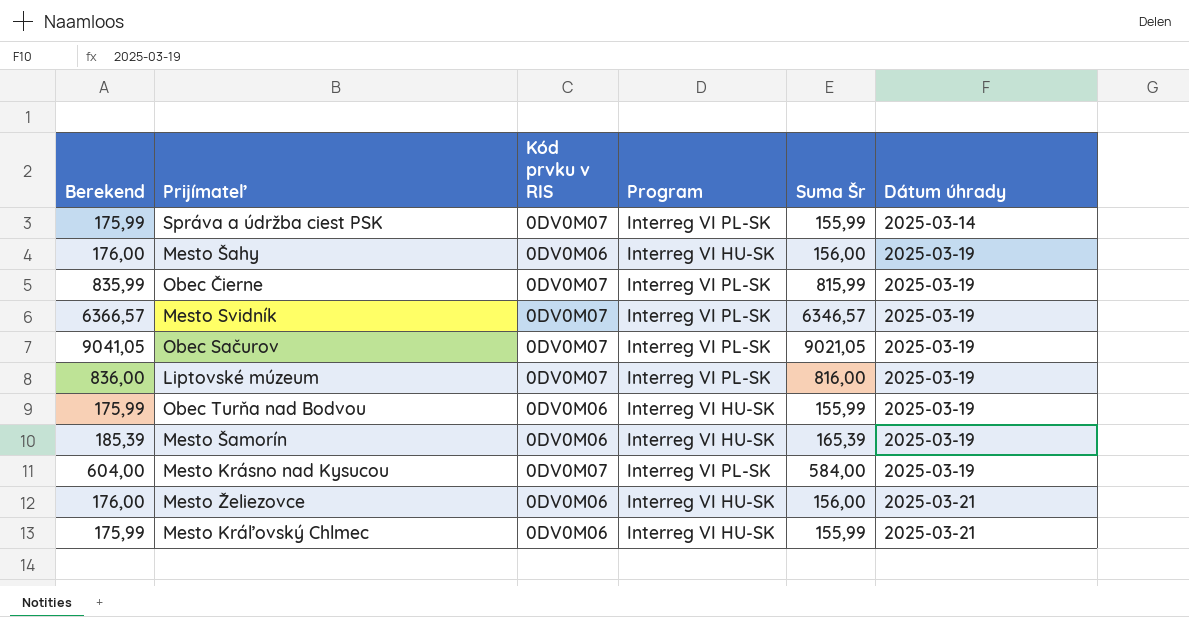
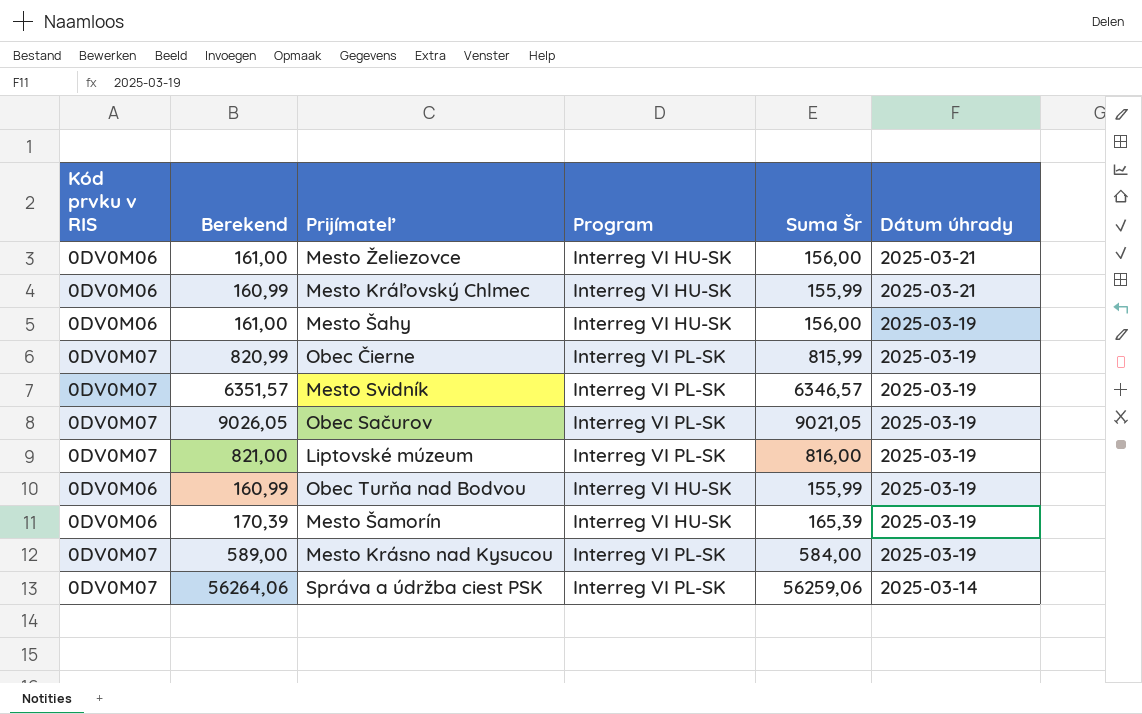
row order: Dátum úhrady ascending -> Dátum úhrady descending
column Kód prvku v RIS | position: 3 -> 1
column Berekend | formula: [Suma Šr] + 20 -> [Suma Šr] + 5
Správa a údržba ciest PSK | Suma Šr: 155,99 -> 56259,06

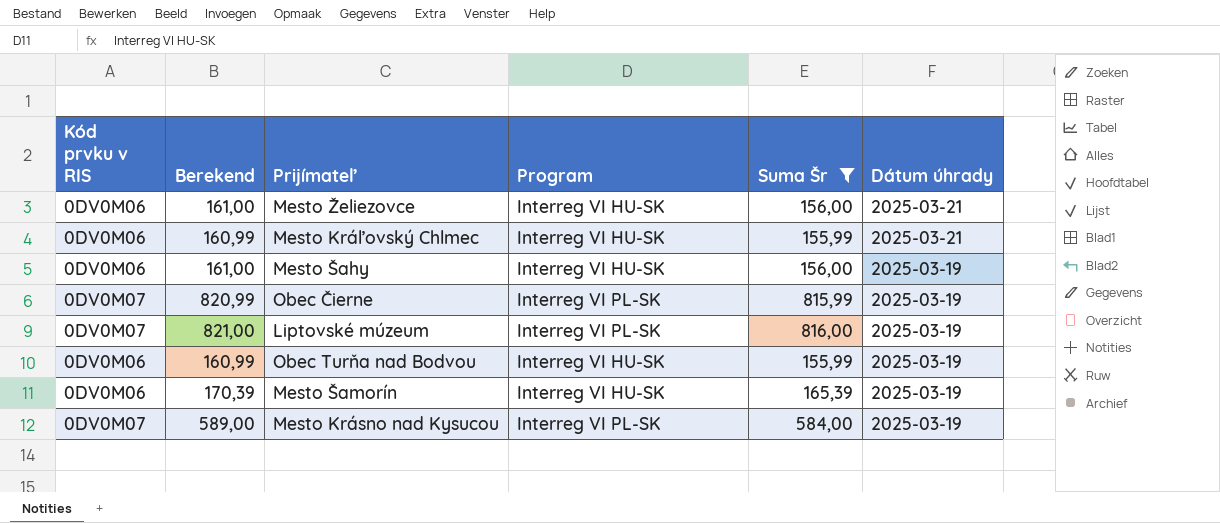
filter: none -> Suma Šr <= 816,00

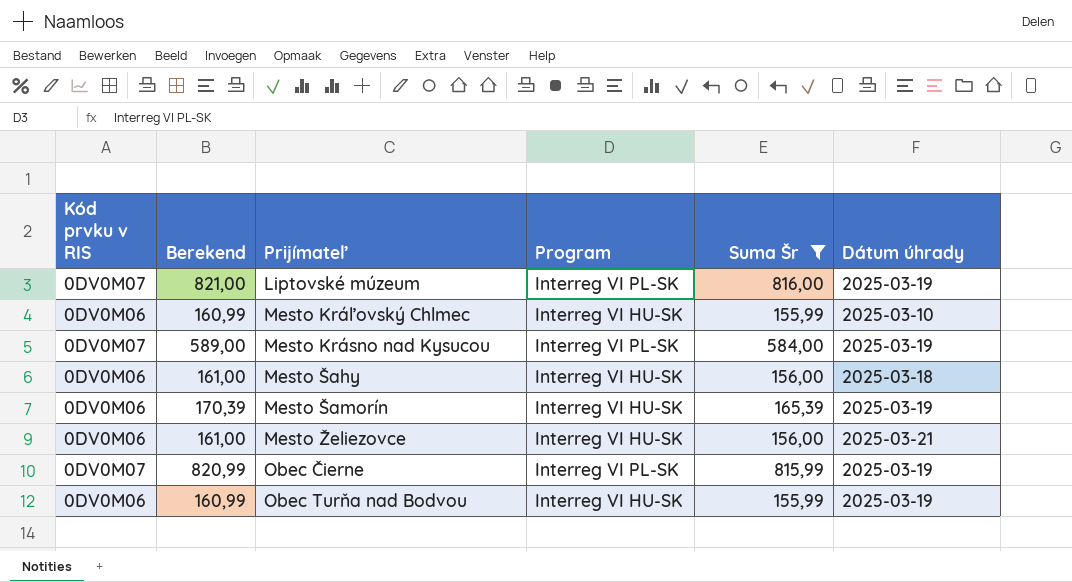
row order: Dátum úhrady descending -> Prijímateľ ascending
Mesto Kráľovský Chlmec | Dátum úhrady: 2025-03-21 -> 2025-03-10
Mesto Šahy | Dátum úhrady: 2025-03-19 -> 2025-03-18

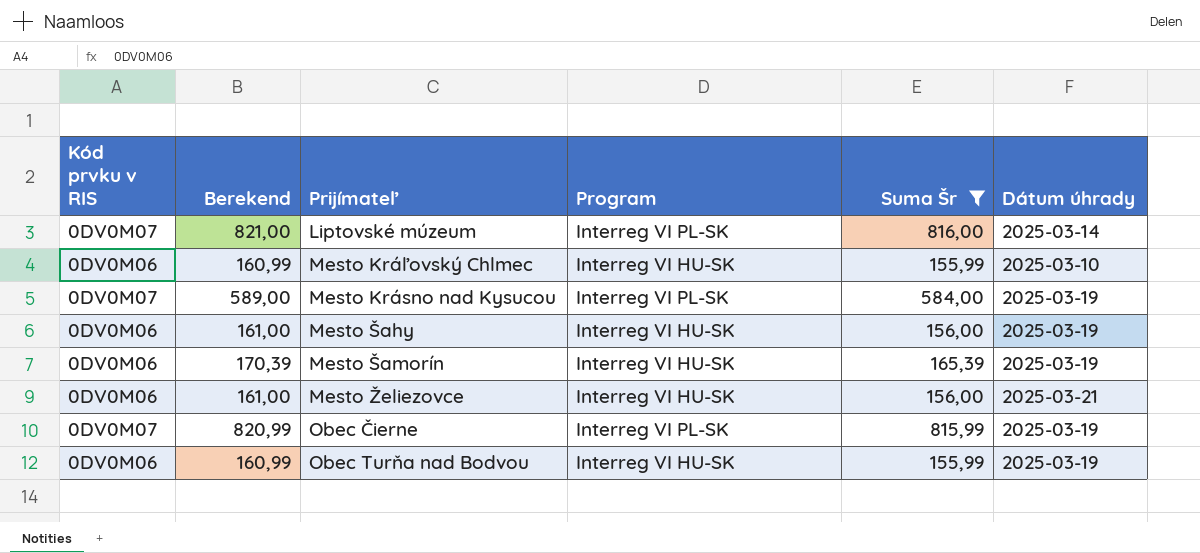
Liptovské múzeum | Dátum úhrady: 2025-03-19 -> 2025-03-14
Mesto Šahy | Dátum úhrady: 2025-03-18 -> 2025-03-19

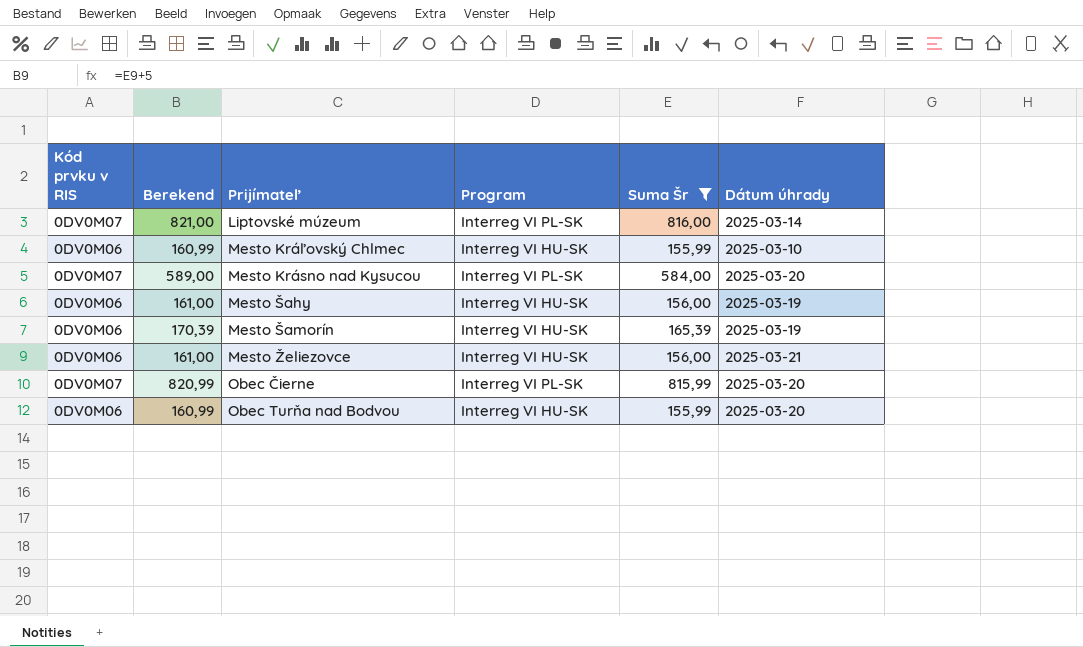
Mesto Krásno nad Kysucou | Dátum úhrady: 2025-03-19 -> 2025-03-20
Obec Čierne | Dátum úhrady: 2025-03-19 -> 2025-03-20
Obec Turňa nad Bodvou | Dátum úhrady: 2025-03-19 -> 2025-03-20

